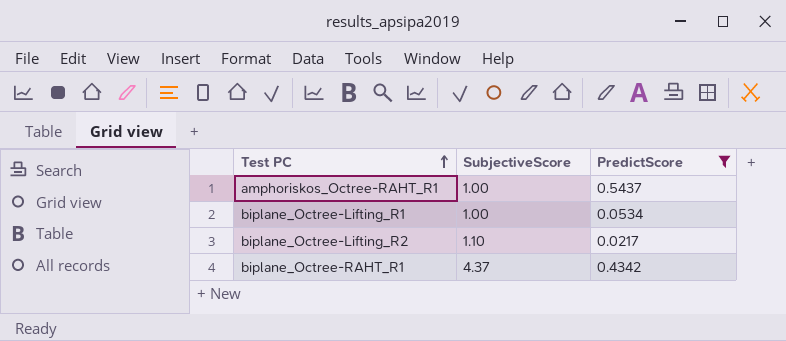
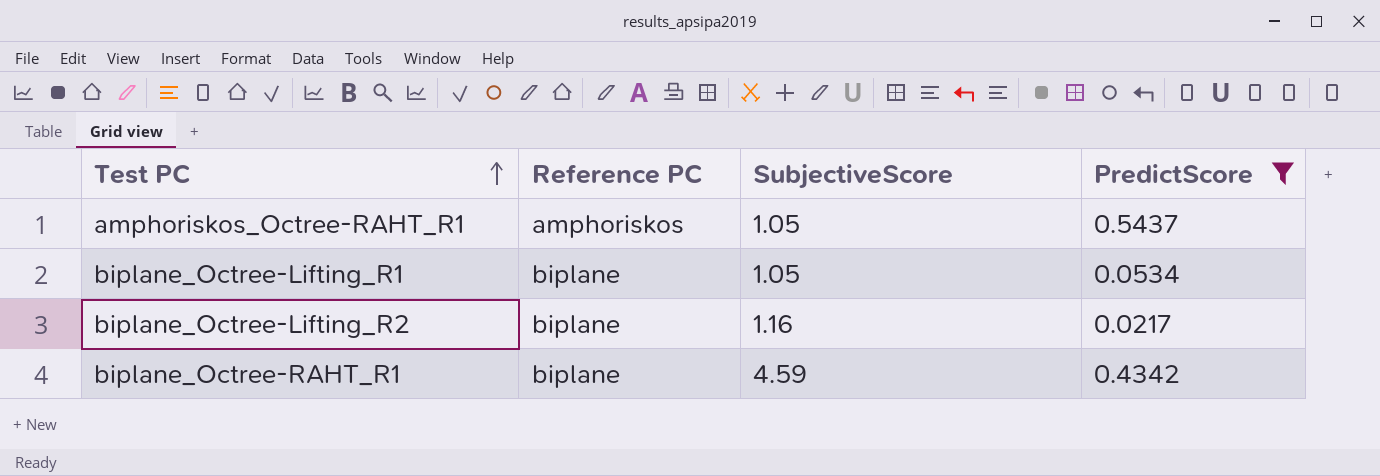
column Reference PC | position: none -> 2
amphoriskos_Octree-RAHT_R1 | SubjectiveScore: 1.00 -> 1.05
biplane_Octree-Lifting_R1 | SubjectiveScore: 1.00 -> 1.05
biplane_Octree-Lifting_R2 | SubjectiveScore: 1.10 -> 1.16
biplane_Octree-RAHT_R1 | SubjectiveScore: 4.37 -> 4.59

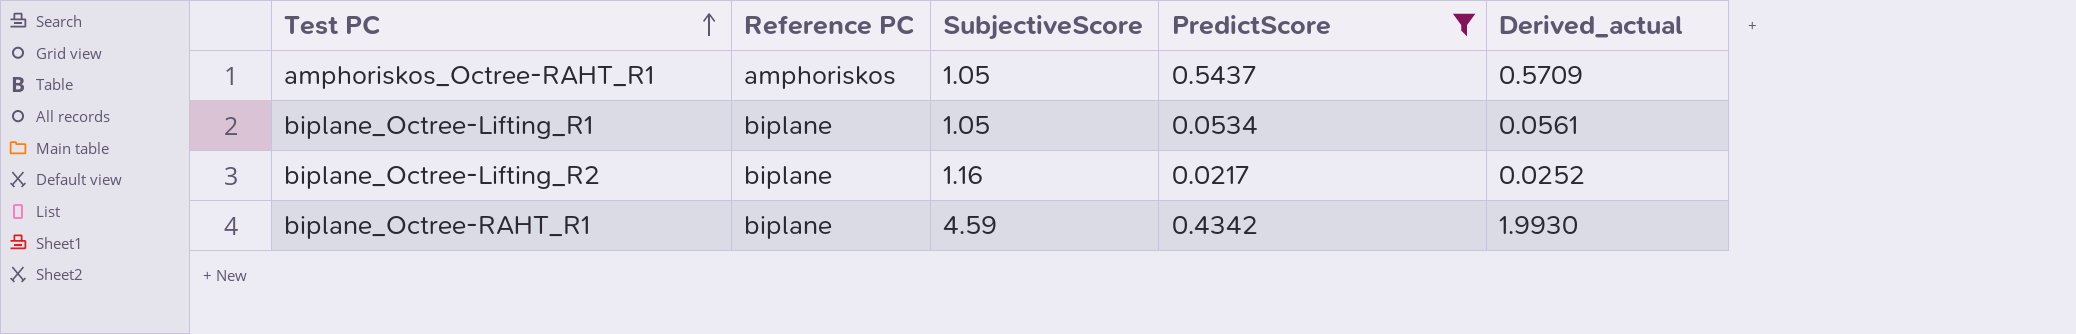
column Derived_actual | formula: none -> [SubjectiveScore] * [PredictScore]

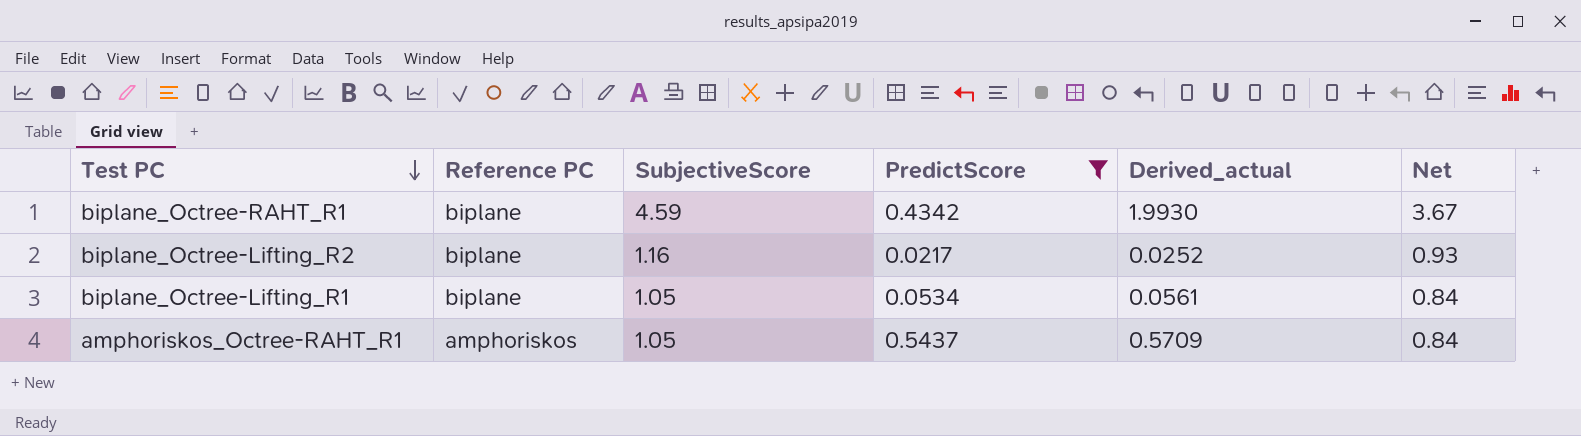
row order: Test PC ascending -> Test PC descending
column Net | formula: none -> [SubjectiveScore] * 0.8

